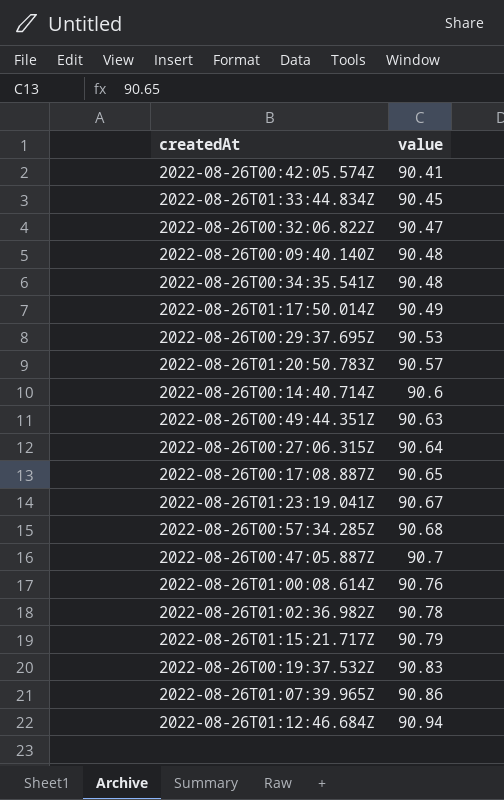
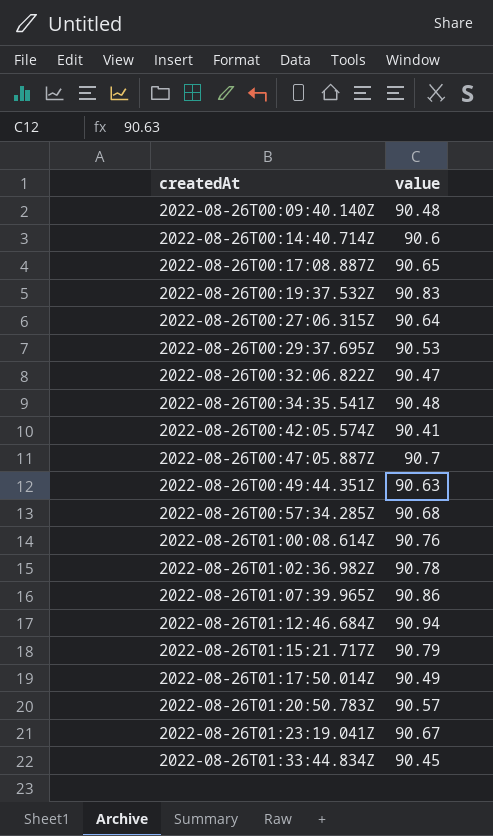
row order: value ascending -> createdAt ascending

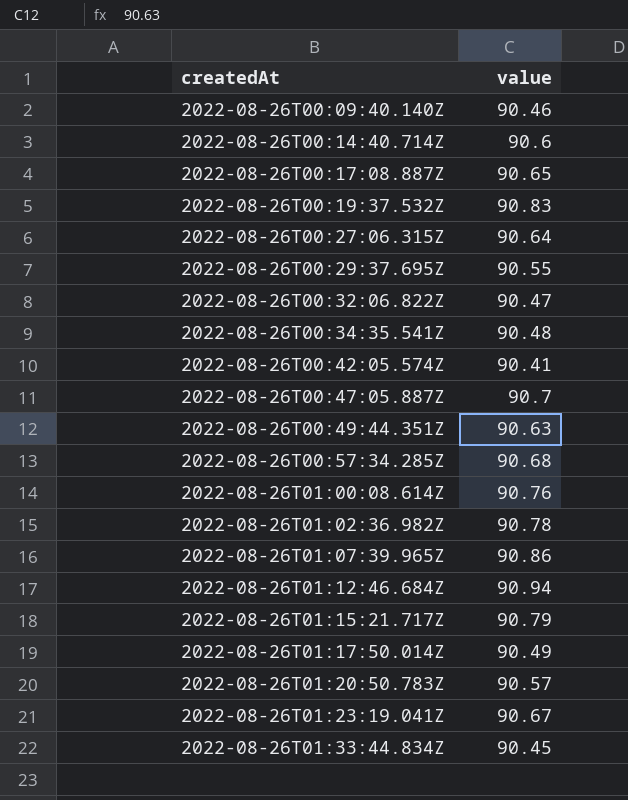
2022-08-26T00:09:40.140Z | value: 90.48 -> 90.46
2022-08-26T00:29:37.695Z | value: 90.53 -> 90.55

